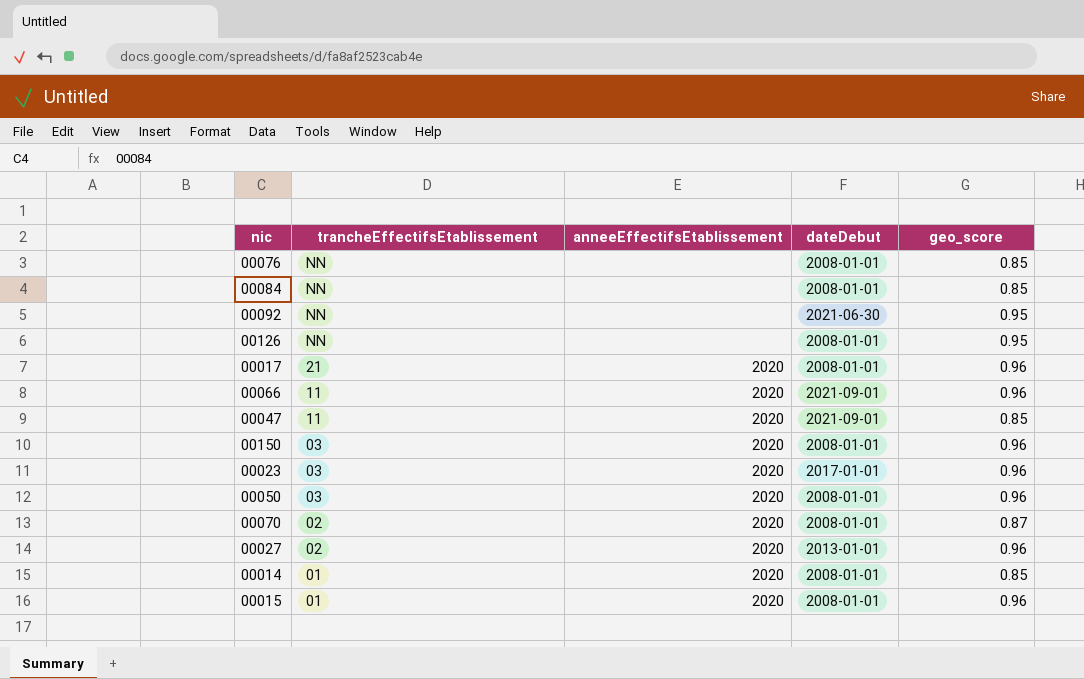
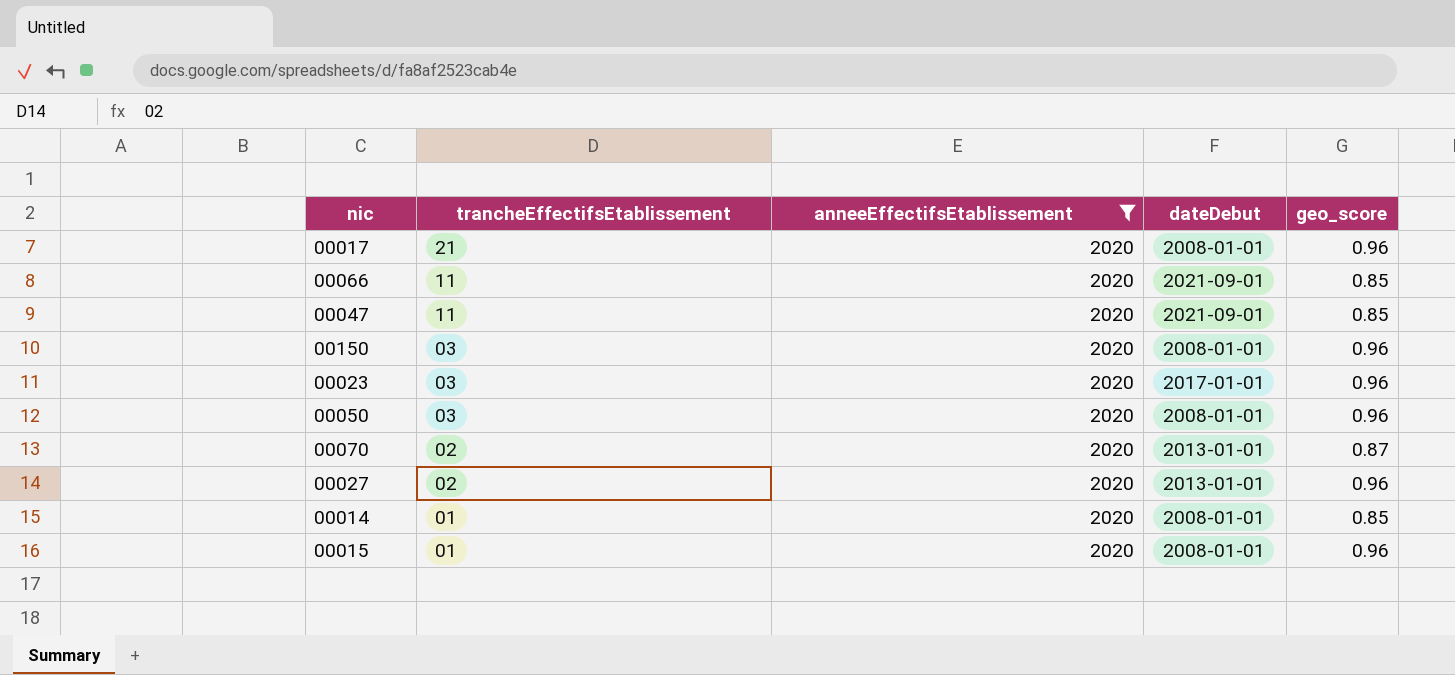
filter: none -> anneeEffectifsEtablissement = 2020
00066 | geo_score: 0.96 -> 0.85
00070 | dateDebut: 2008-01-01 -> 2013-01-01

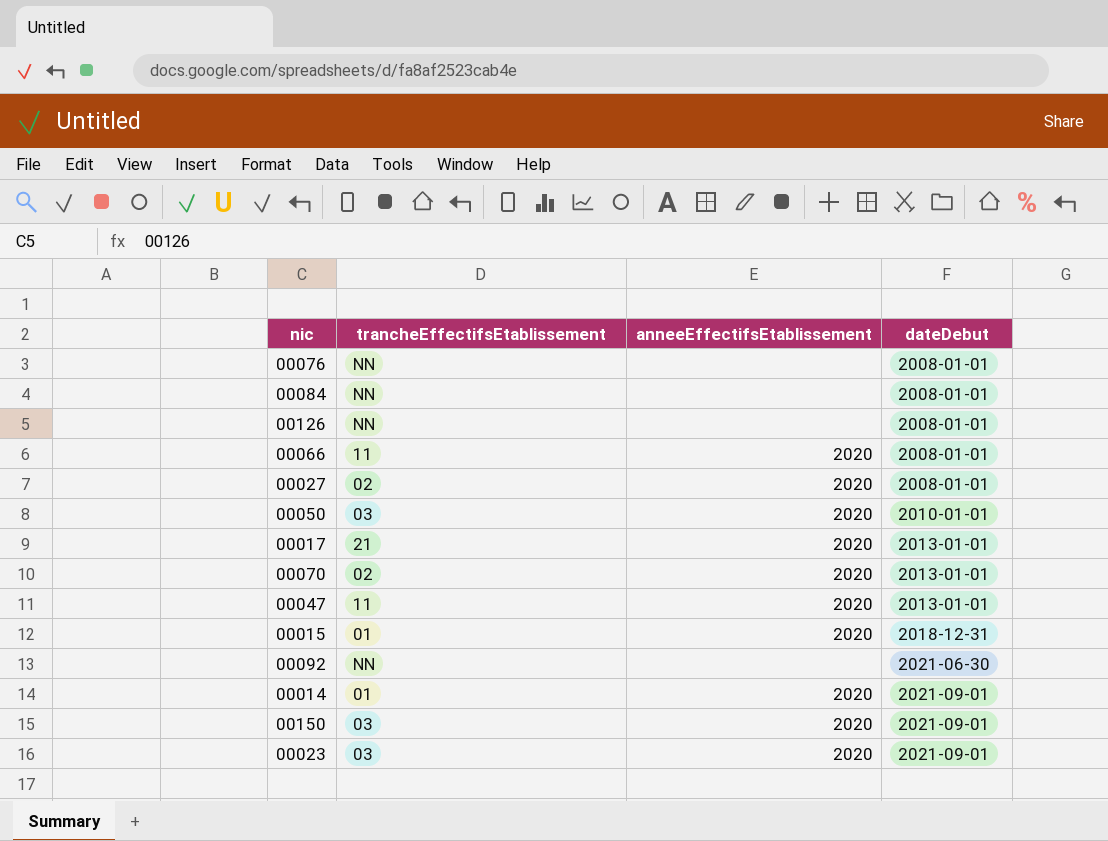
filter: anneeEffectifsEtablissement = 2020 -> none
row order: trancheEffectifsEtablissement descending -> dateDebut ascending
column geo_score | position: 5 -> none
00066 | dateDebut: 2021-09-01 -> 2008-01-01
00027 | dateDebut: 2013-01-01 -> 2008-01-01
00050 | dateDebut: 2008-01-01 -> 2010-01-01
00017 | dateDebut: 2008-01-01 -> 2013-01-01
00047 | dateDebut: 2021-09-01 -> 2013-01-01
00015 | dateDebut: 2008-01-01 -> 2018-12-31
00014 | dateDebut: 2008-01-01 -> 2021-09-01
00150 | dateDebut: 2008-01-01 -> 2021-09-01
00023 | dateDebut: 2017-01-01 -> 2021-09-01

